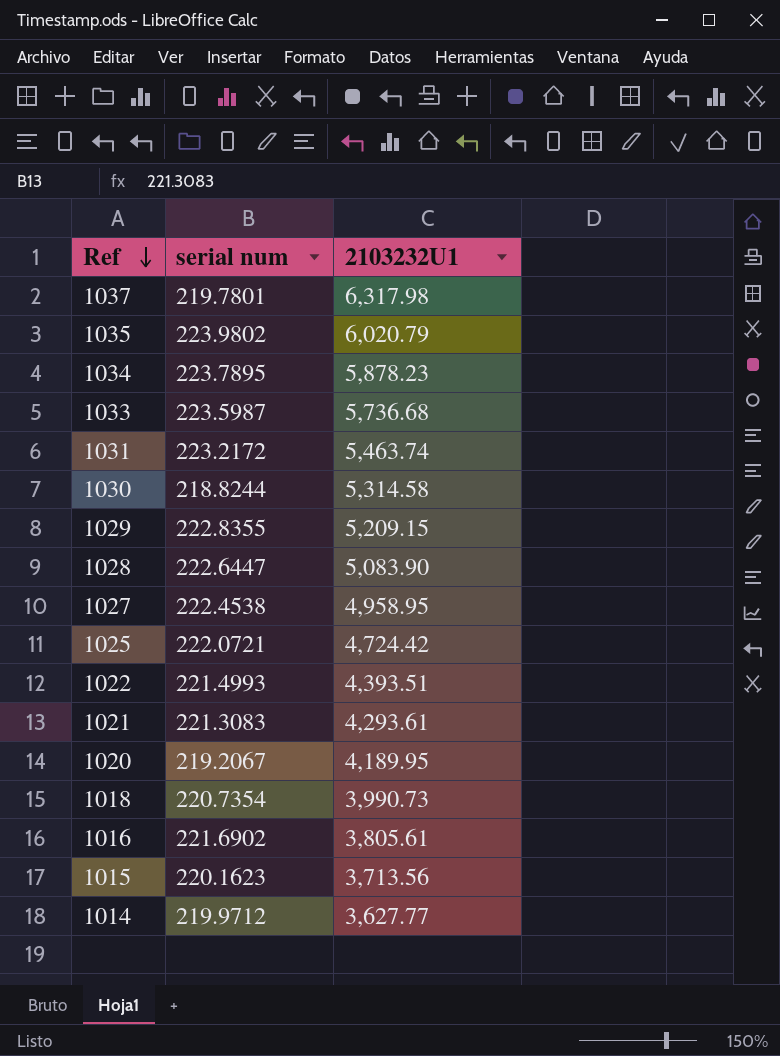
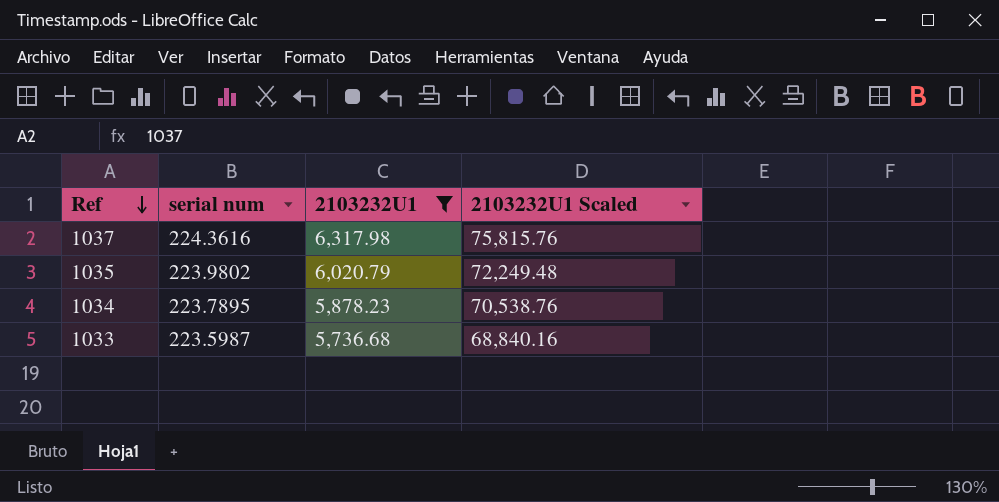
filter: none -> 2103232U1 >= 5,736.68
column 2103232U1 Scaled | formula: none -> [2103232U1] * 12
1037 | serial num: 219.7801 -> 224.3616

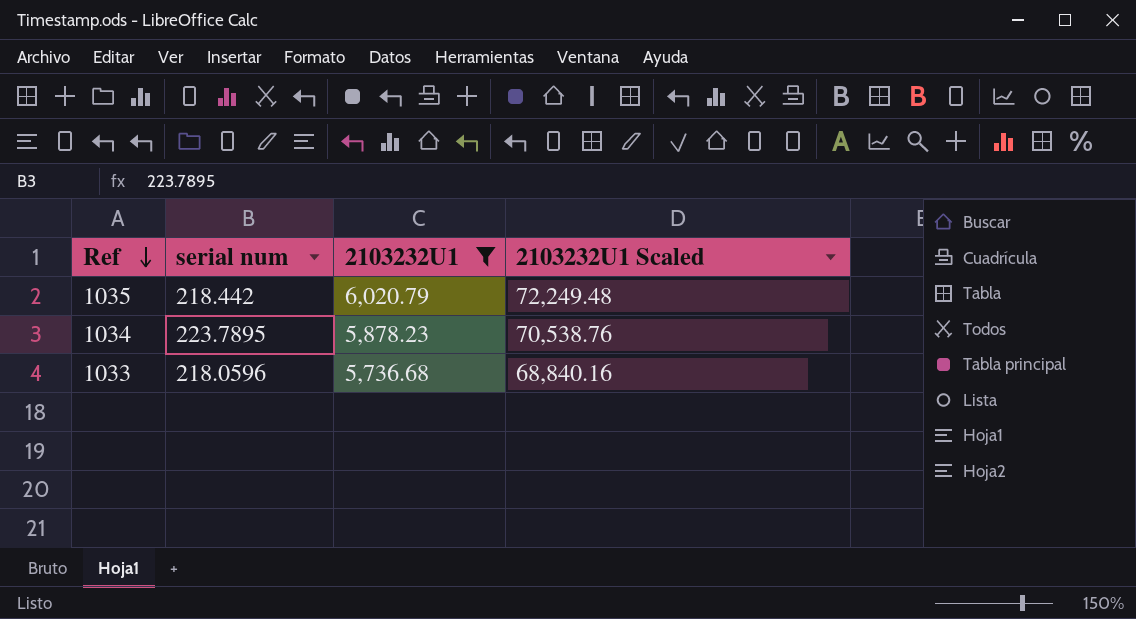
row 1037: 224.3616 | 6,317.98 | 75,815.76 -> none
1035 | serial num: 223.9802 -> 218.442
1033 | serial num: 223.5987 -> 218.0596

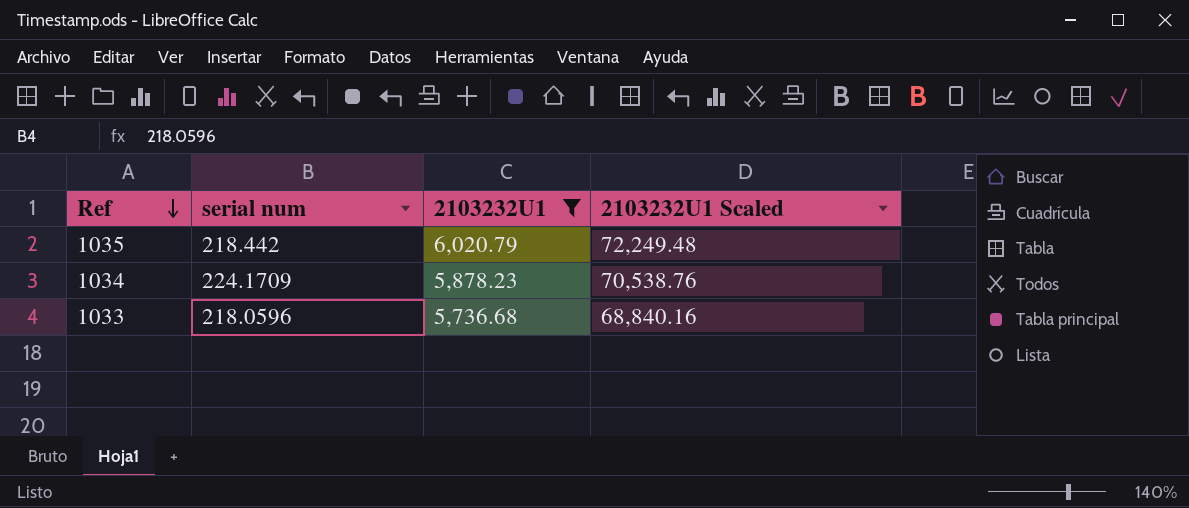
1034 | serial num: 223.7895 -> 224.1709

